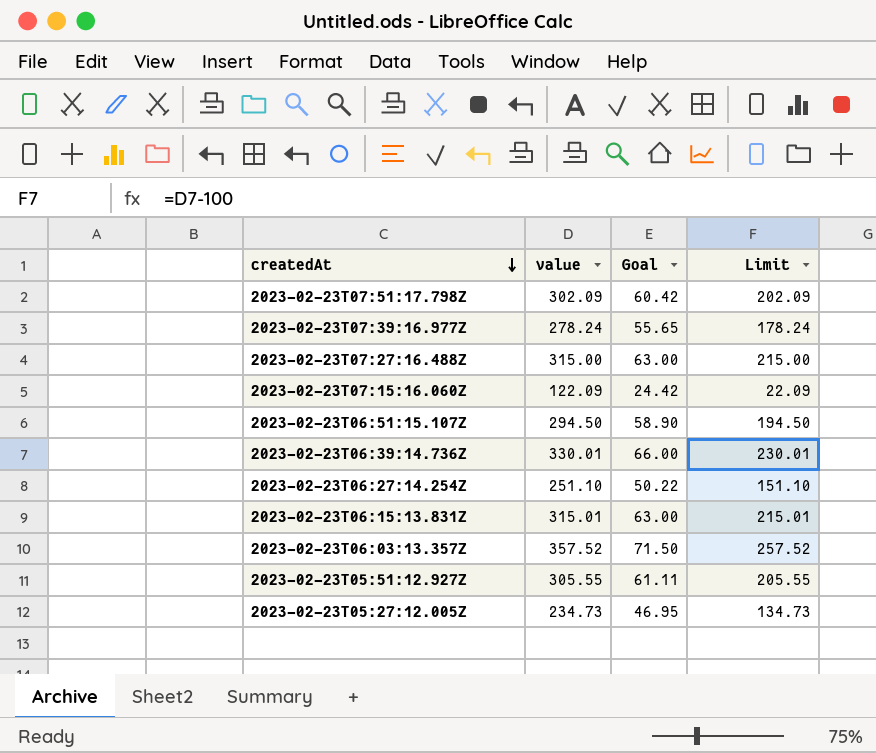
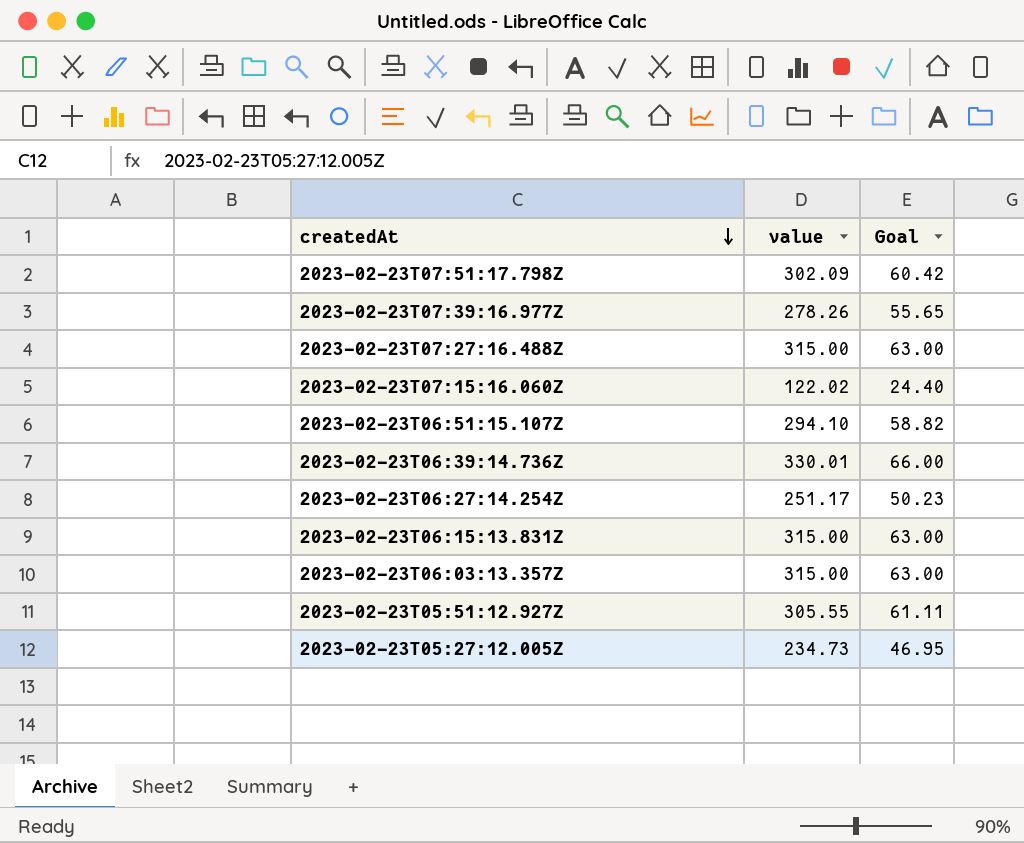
column Limit | formula: [value] - 100 -> none
2023-02-23T07:39:16.977Z | value: 278.24 -> 278.26
2023-02-23T07:15:16.060Z | value: 122.09 -> 122.02
2023-02-23T07:15:16.060Z | Goal: 24.42 -> 24.40
2023-02-23T06:51:15.107Z | value: 294.50 -> 294.10
2023-02-23T06:51:15.107Z | Goal: 58.90 -> 58.82
2023-02-23T06:27:14.254Z | value: 251.10 -> 251.17
2023-02-23T06:27:14.254Z | Goal: 50.22 -> 50.23
2023-02-23T06:15:13.831Z | value: 315.01 -> 315.00
2023-02-23T06:03:13.357Z | value: 357.52 -> 315.00
2023-02-23T06:03:13.357Z | Goal: 71.50 -> 63.00

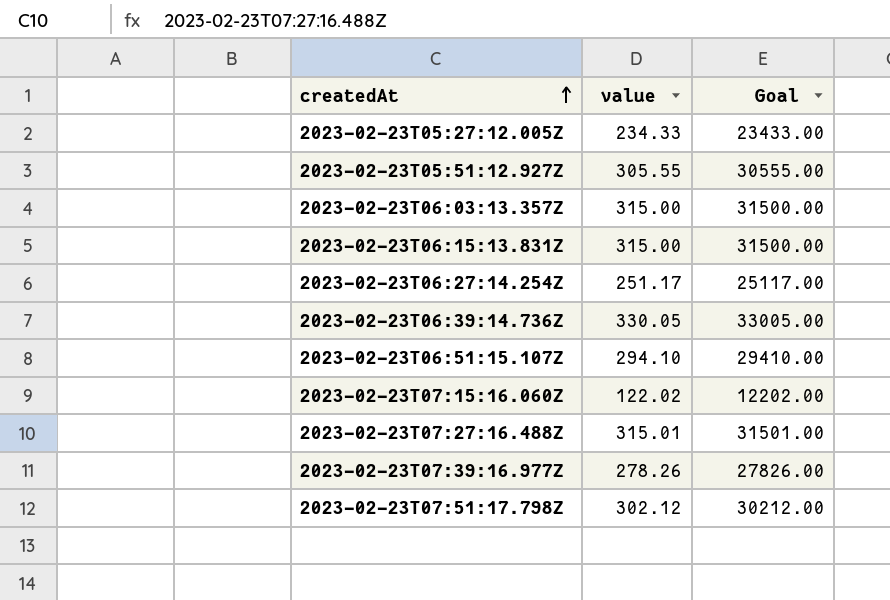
row order: createdAt descending -> createdAt ascending
column Goal | formula: [value] * 0.2 -> [value] * 100
2023-02-23T05:27:12.005Z | value: 234.73 -> 234.33
2023-02-23T06:39:14.736Z | value: 330.01 -> 330.05
2023-02-23T07:27:16.488Z | value: 315.00 -> 315.01
2023-02-23T07:51:17.798Z | value: 302.09 -> 302.12

